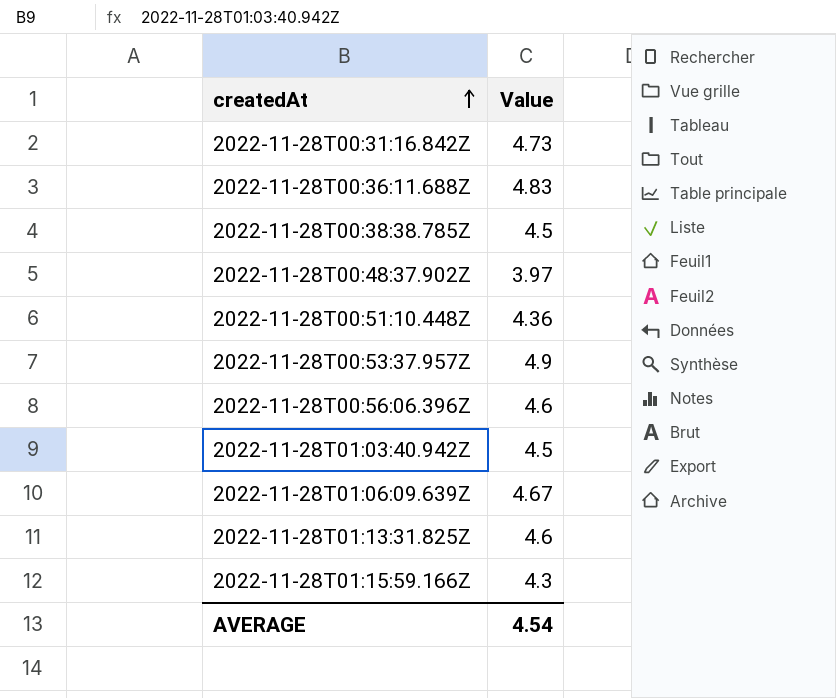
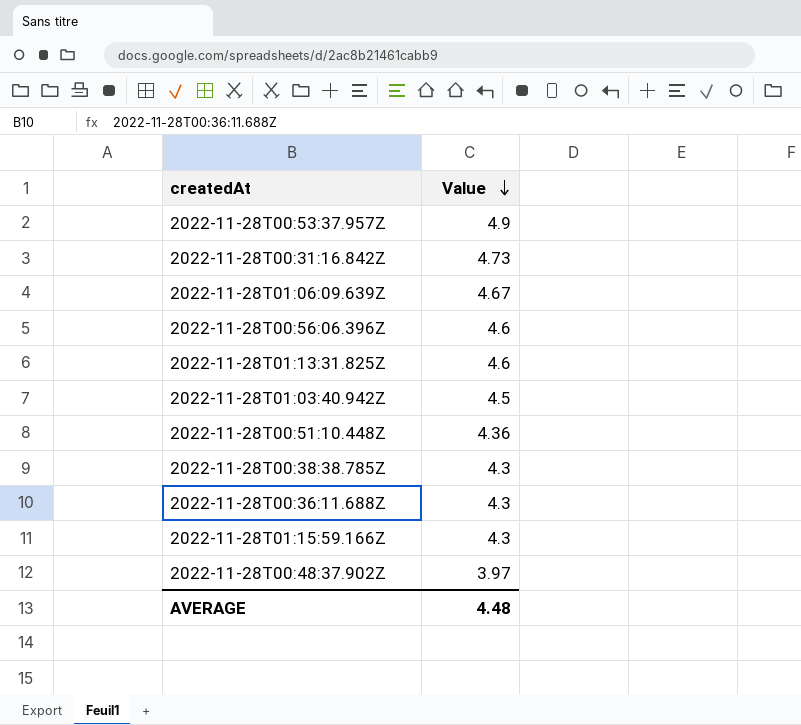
row order: createdAt ascending -> Value descending
2022-11-28T00:38:38.785Z | Value: 4.5 -> 4.3
2022-11-28T00:36:11.688Z | Value: 4.83 -> 4.3
AVERAGE | Value: 4.54 -> 4.48

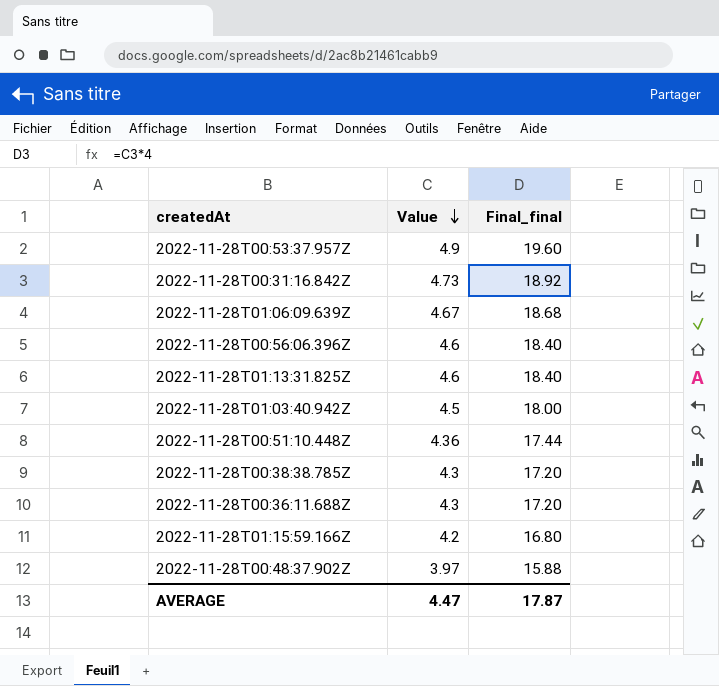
column Final_final | formula: none -> [Value] * 4
2022-11-28T01:15:59.166Z | Value: 4.3 -> 4.2
AVERAGE | Value: 4.48 -> 4.47

